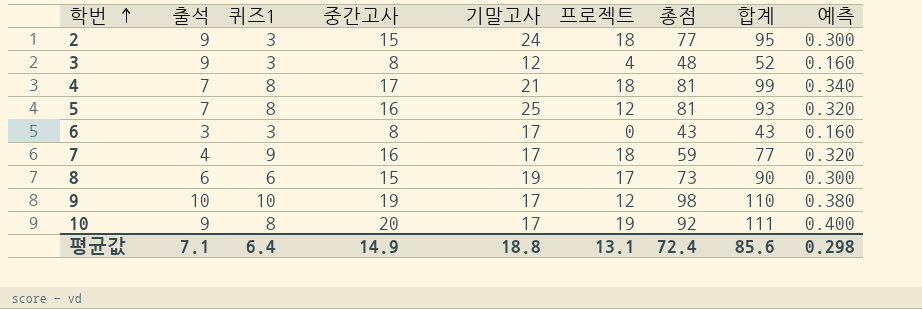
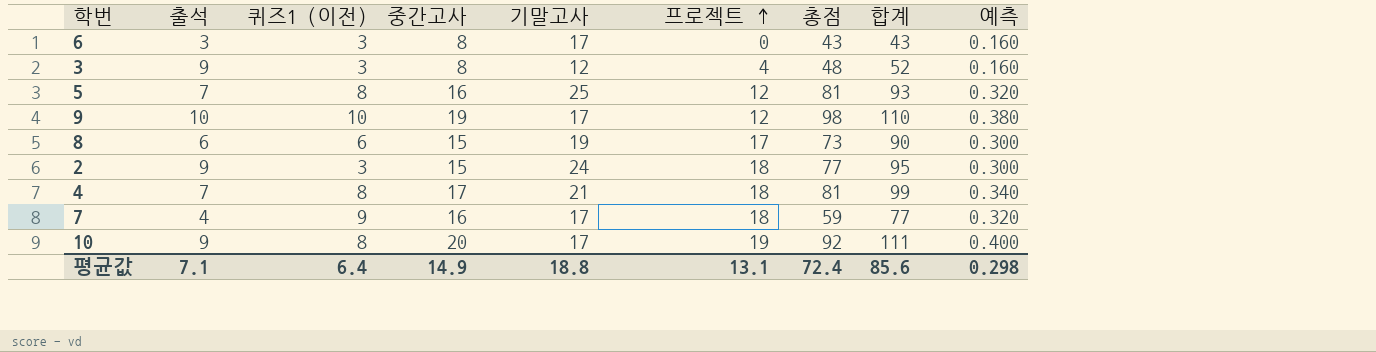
row order: 학번 ascending -> 프로젝트 ascending
column name: 퀴즈1 -> 퀴즈1 (이전)

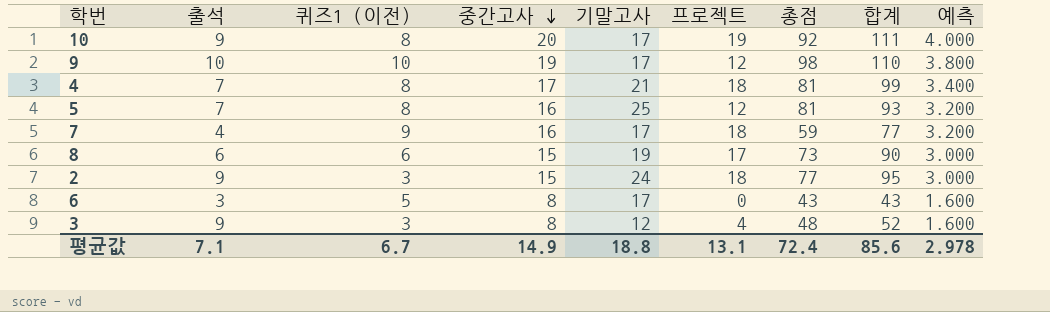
row order: 프로젝트 ascending -> 중간고사 descending
column 예측 | formula: [중간고사] * 0.02 -> [중간고사] * 0.2
6 | 퀴즈1 (이전): 3 -> 5
평균값 | 퀴즈1 (이전): 6.4 -> 6.7
평균값 | 예측: 0.298 -> 2.978

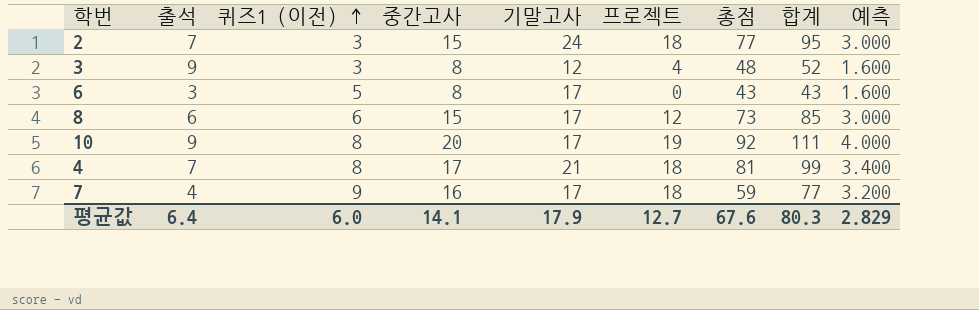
row order: 중간고사 descending -> 퀴즈1 (이전) ascending
row 9: 10 | 10 | 19 | 17 | 12 | 98 | 110 | 3.800 -> none
row 5: 7 | 8 | 16 | 25 | 12 | 81 | 93 | 3.200 -> none
2 | 출석: 9 -> 7
8 | 기말고사: 19 -> 17
8 | 프로젝트: 17 -> 12
8 | 합계: 90 -> 85
평균값 | 출석: 7.1 -> 6.4
평균값 | 퀴즈1 (이전): 6.7 -> 6.0
평균값 | 중간고사: 14.9 -> 14.1
평균값 | 기말고사: 18.8 -> 17.9
평균값 | 프로젝트: 13.1 -> 12.7
평균값 | 총점: 72.4 -> 67.6
평균값 | 합계: 85.6 -> 80.3
평균값 | 예측: 2.978 -> 2.829

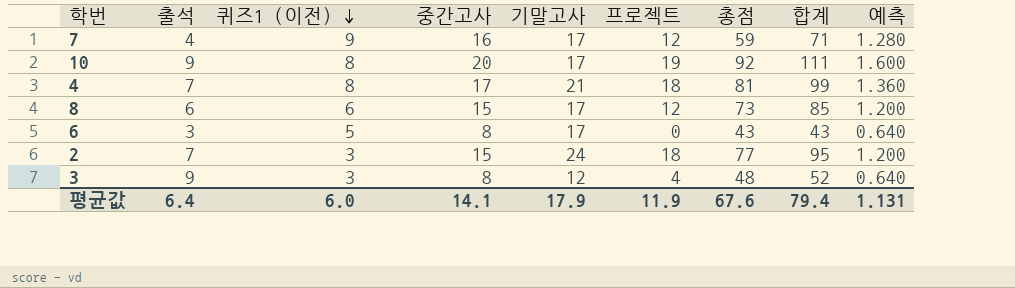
row order: 퀴즈1 (이전) ascending -> 퀴즈1 (이전) descending
column 예측 | formula: [중간고사] * 0.2 -> [중간고사] * 0.08
7 | 프로젝트: 18 -> 12
7 | 합계: 77 -> 71
평균값 | 프로젝트: 12.7 -> 11.9
평균값 | 합계: 80.3 -> 79.4
평균값 | 예측: 2.829 -> 1.131

